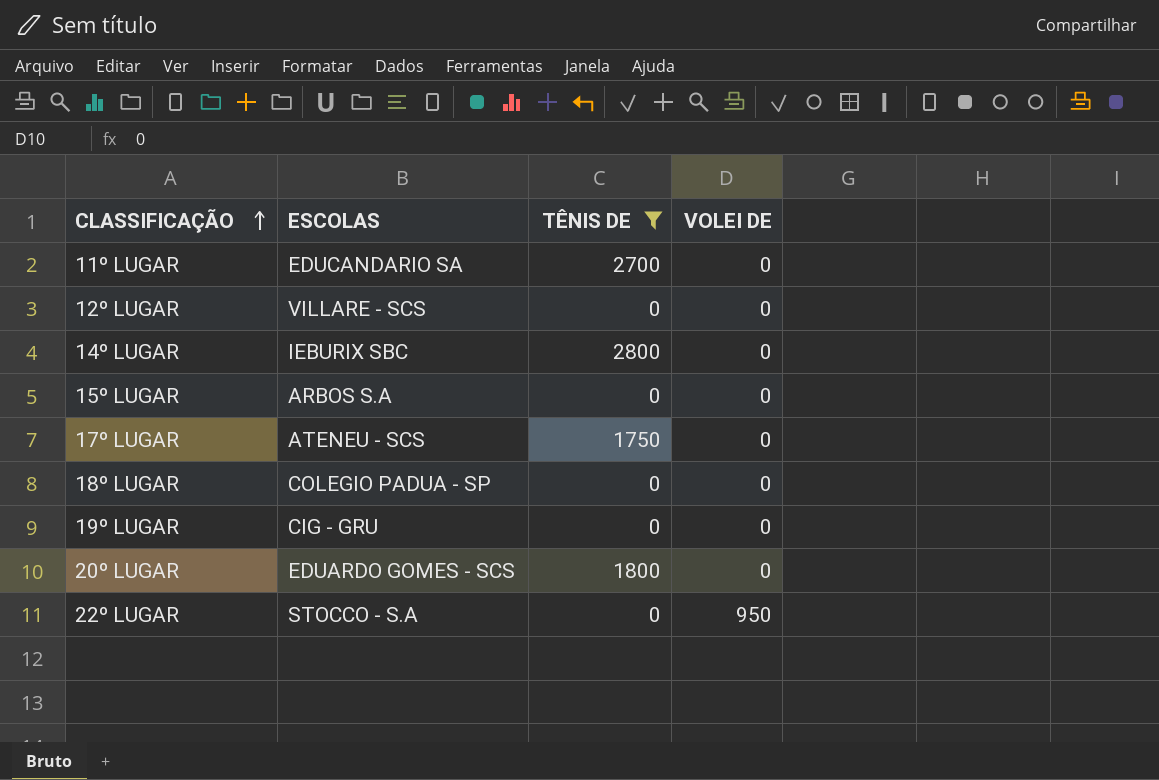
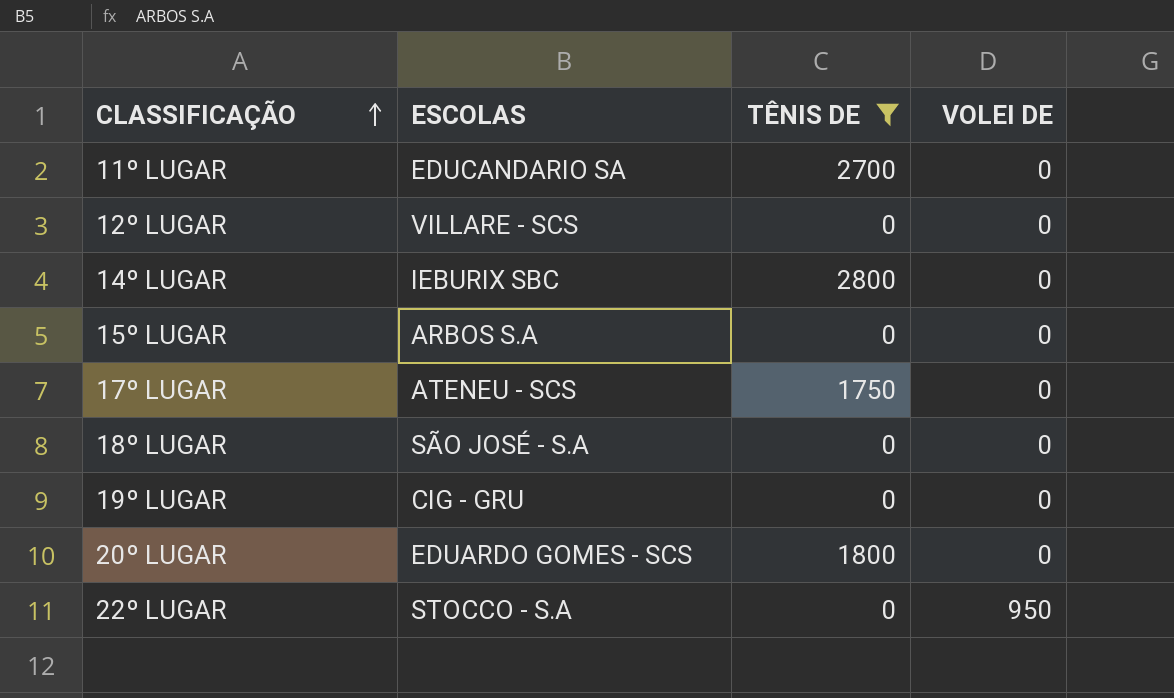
18º LUGAR | ESCOLAS: COLEGIO PADUA - SP -> SÃO JOSÉ - S.A

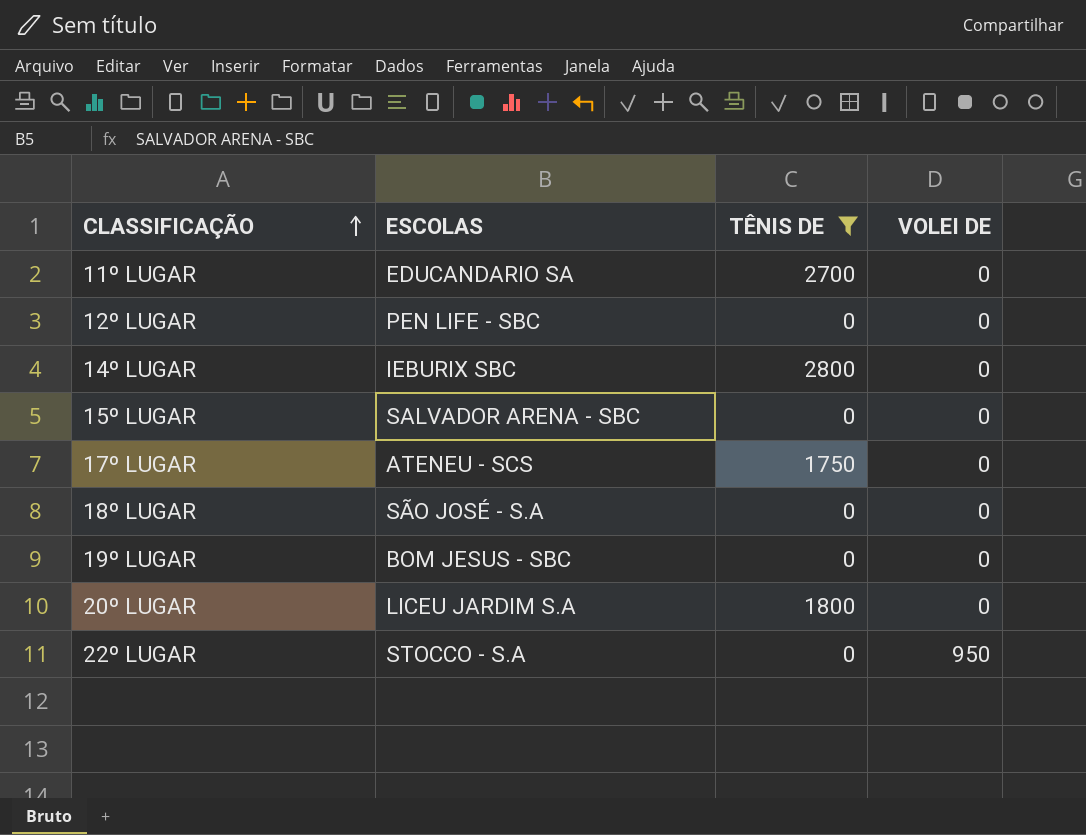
12º LUGAR | ESCOLAS: VILLARE - SCS -> PEN LIFE - SBC
15º LUGAR | ESCOLAS: ARBOS S.A -> SALVADOR ARENA - SBC
19º LUGAR | ESCOLAS: CIG - GRU -> BOM JESUS - SBC
20º LUGAR | ESCOLAS: EDUARDO GOMES - SCS -> LICEU JARDIM S.A

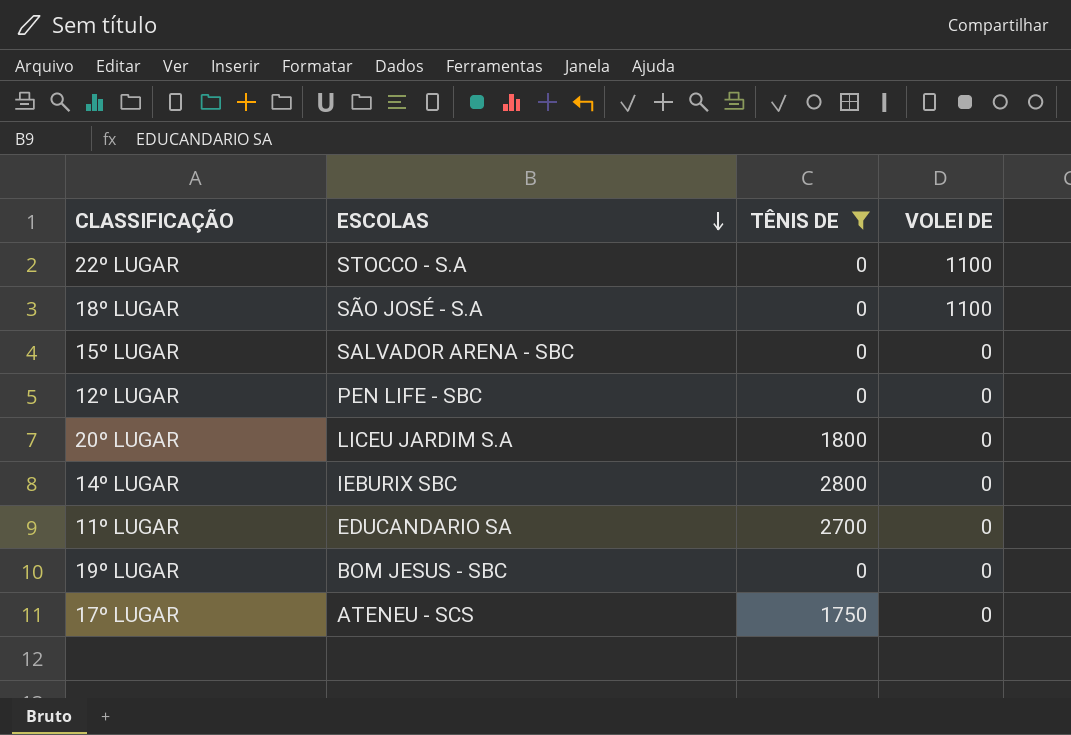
row order: CLASSIFICAÇÃO ascending -> ESCOLAS descending
22º LUGAR | VOLEI DE: 950 -> 1100
18º LUGAR | VOLEI DE: 0 -> 1100

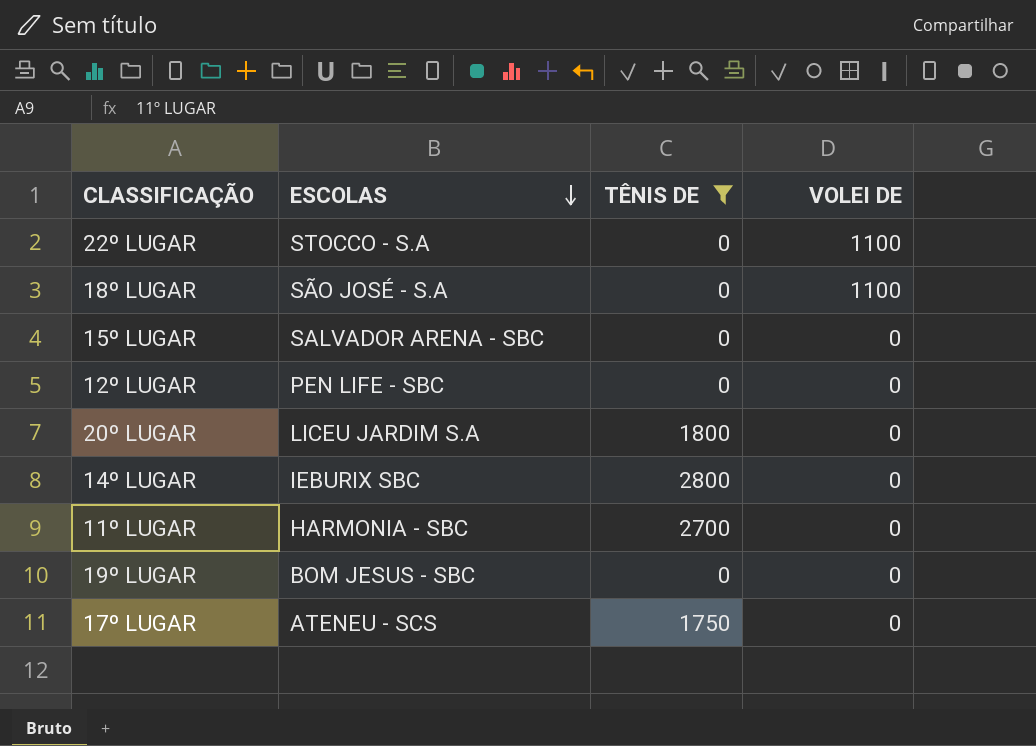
11º LUGAR | ESCOLAS: EDUCANDARIO SA -> HARMONIA - SBC

